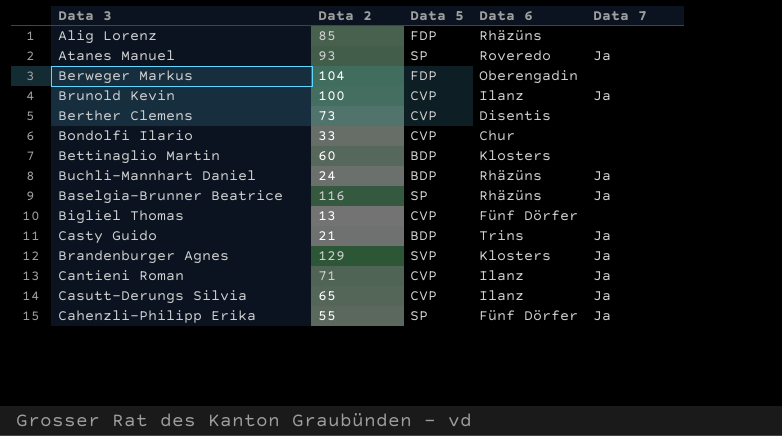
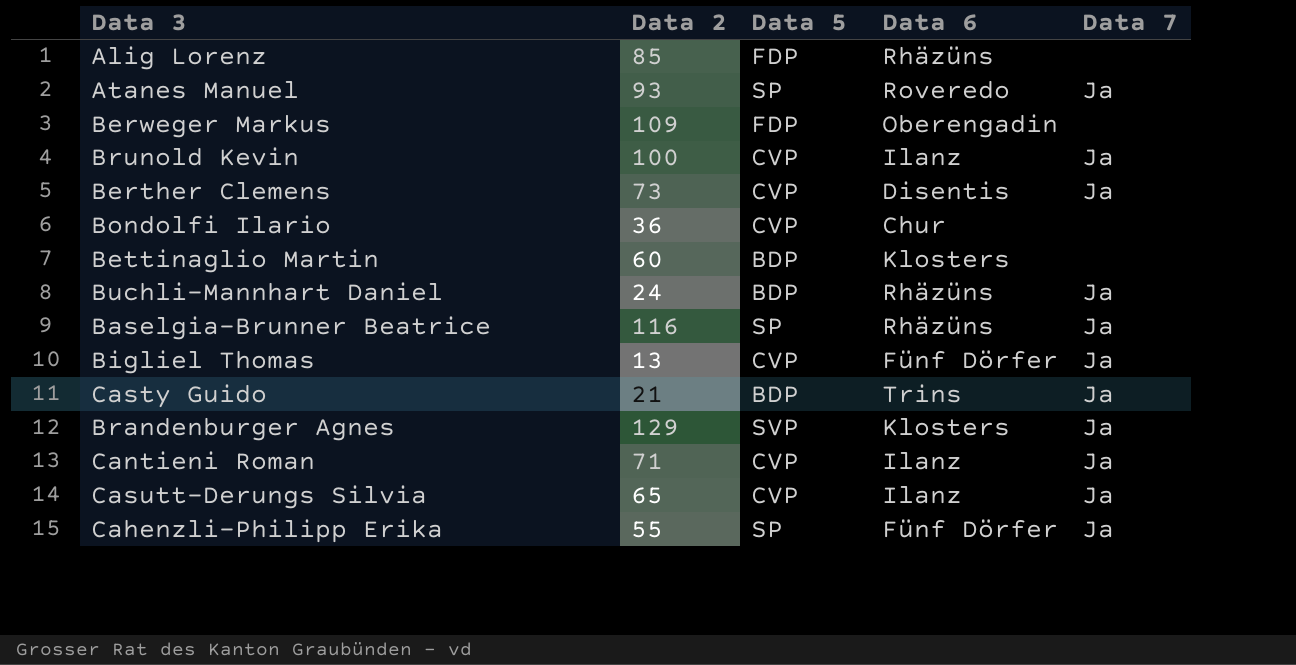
Berweger Markus | Data 2: 104 -> 109
Berther Clemens | Data 7: none -> Ja
Bondolfi Ilario | Data 2: 33 -> 36
Bigliel Thomas | Data 7: none -> Ja

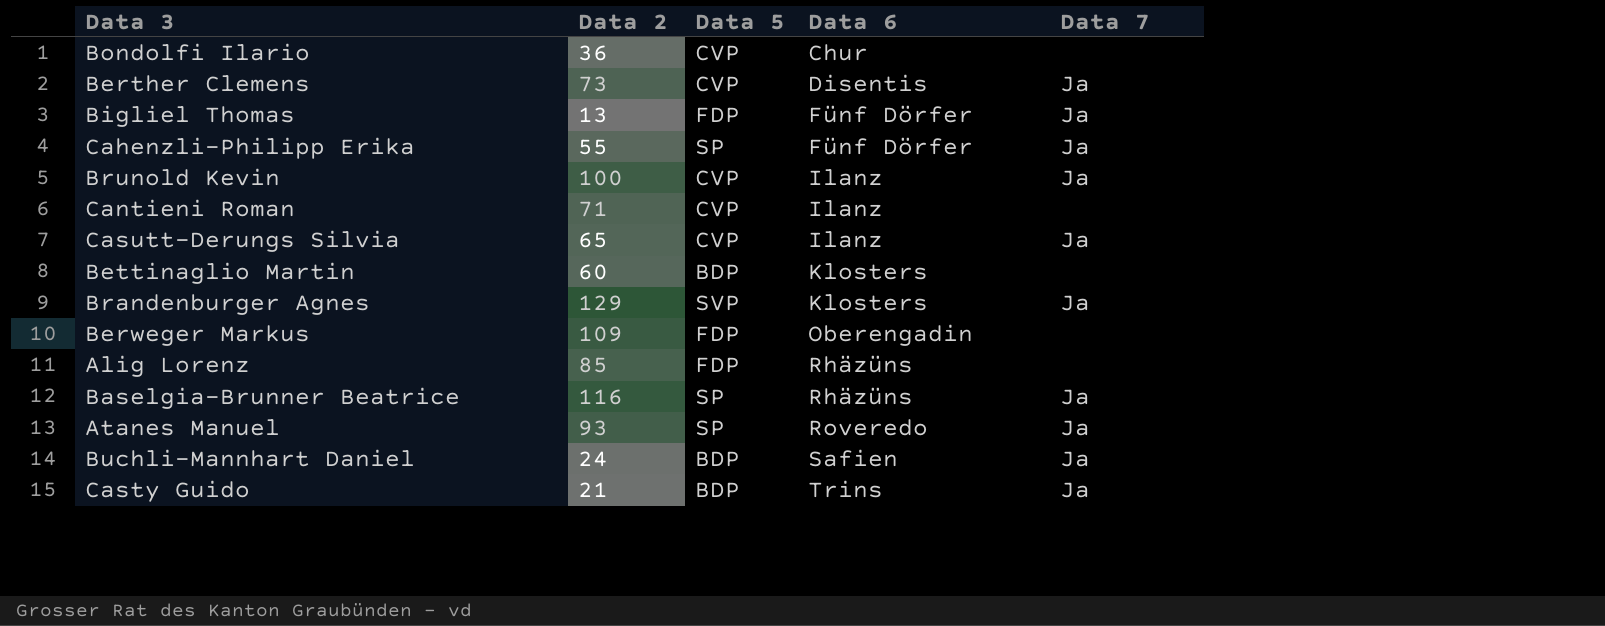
row order: none -> Data 6 ascending
Bigliel Thomas | Data 5: CVP -> FDP
Cantieni Roman | Data 7: Ja -> none
Buchli-Mannhart Daniel | Data 6: Rhäzüns -> Safien

